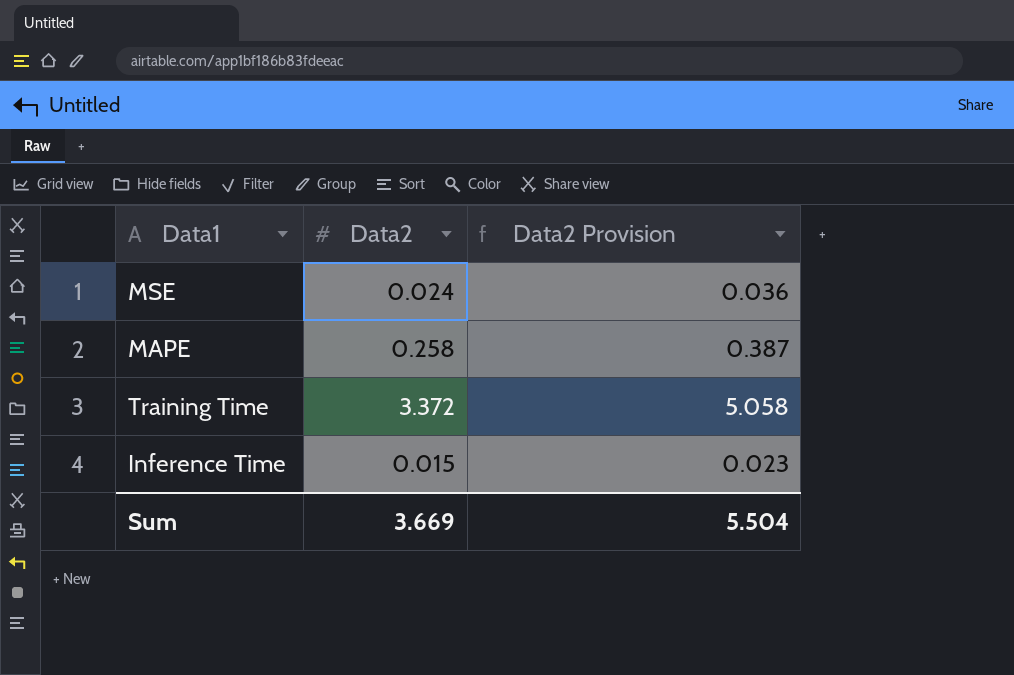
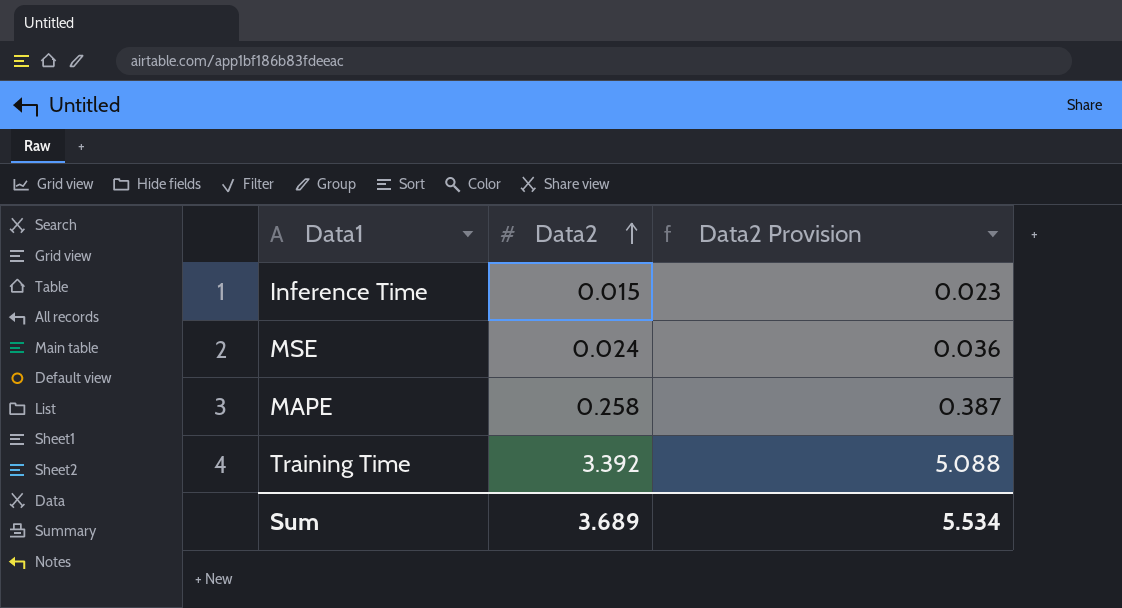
row order: none -> Data2 ascending
Training Time | Data2: 3.372 -> 3.392
Training Time | Data2 Provision: 5.058 -> 5.088
Sum | Data2: 3.669 -> 3.689
Sum | Data2 Provision: 5.504 -> 5.534

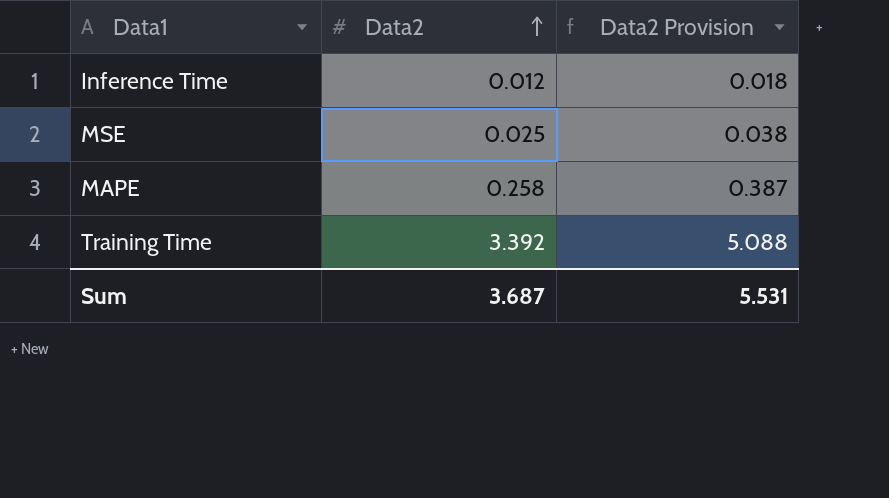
Inference Time | Data2: 0.015 -> 0.012
Inference Time | Data2 Provision: 0.023 -> 0.018
MSE | Data2: 0.024 -> 0.025
MSE | Data2 Provision: 0.036 -> 0.038
Sum | Data2: 3.689 -> 3.687
Sum | Data2 Provision: 5.534 -> 5.531

